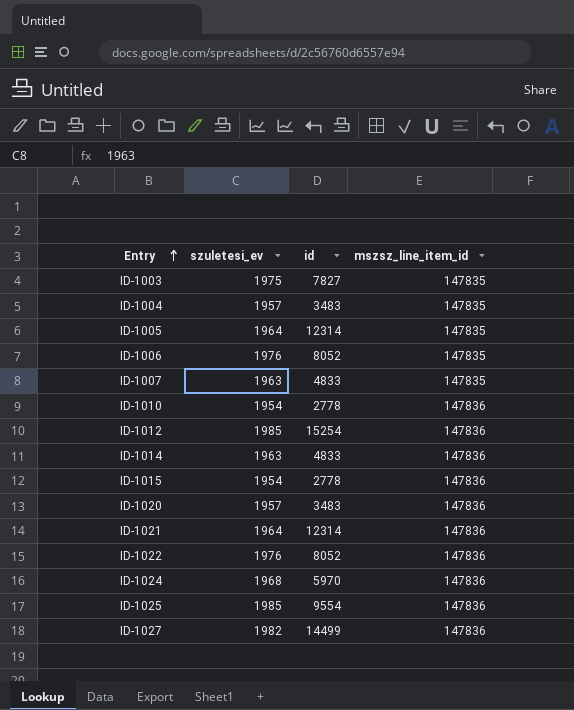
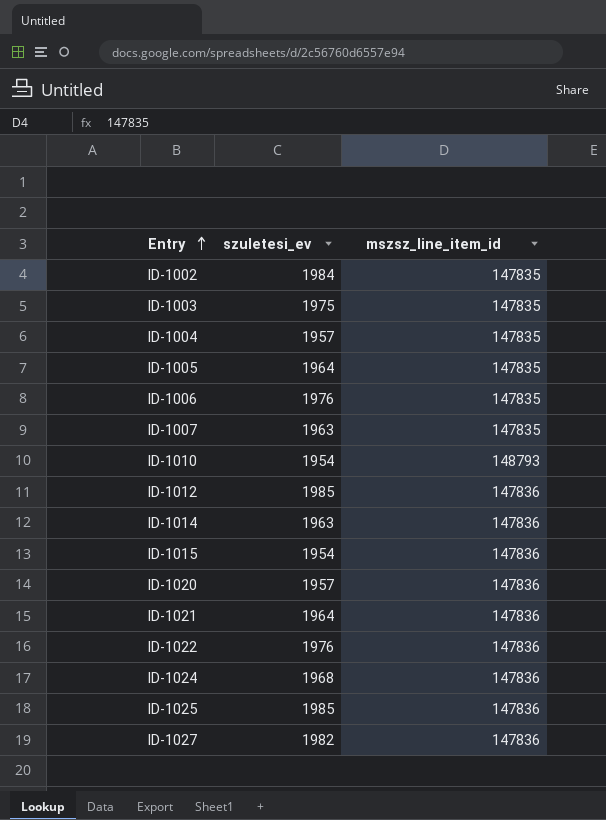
column id | position: 3 -> none
row ID-1002: none -> 1984 | 147835
ID-1010 | mszsz_line_item_id: 147836 -> 148793

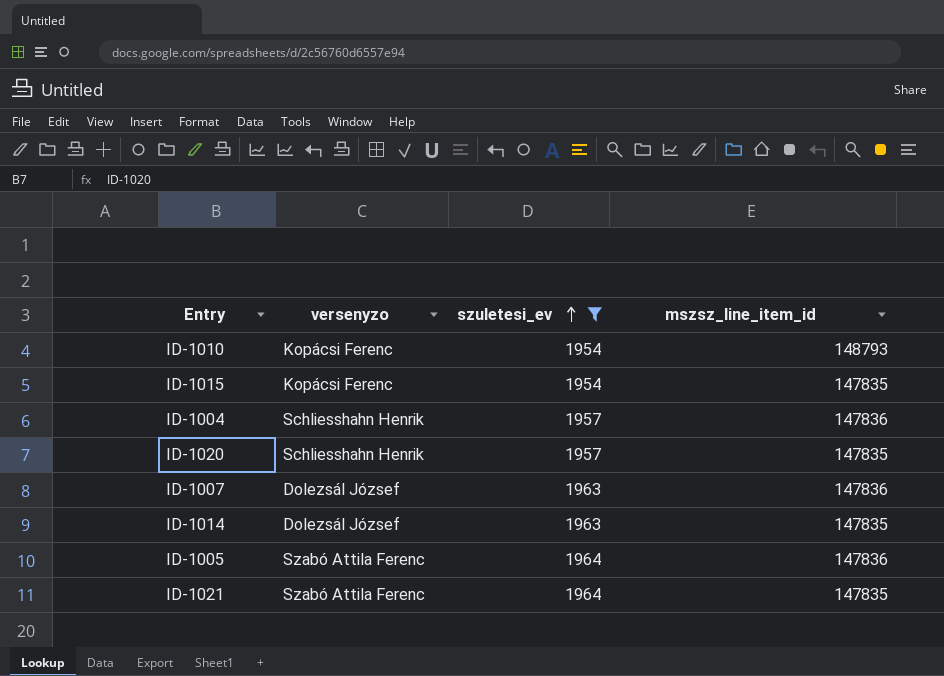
filter: none -> szuletesi_ev <= 1964
row order: Entry ascending -> szuletesi_ev ascending
column versenyzo | position: none -> 2
ID-1015 | mszsz_line_item_id: 147836 -> 147835
ID-1004 | mszsz_line_item_id: 147835 -> 147836
ID-1020 | mszsz_line_item_id: 147836 -> 147835
ID-1007 | mszsz_line_item_id: 147835 -> 147836
ID-1014 | mszsz_line_item_id: 147836 -> 147835
ID-1005 | mszsz_line_item_id: 147835 -> 147836
ID-1021 | mszsz_line_item_id: 147836 -> 147835

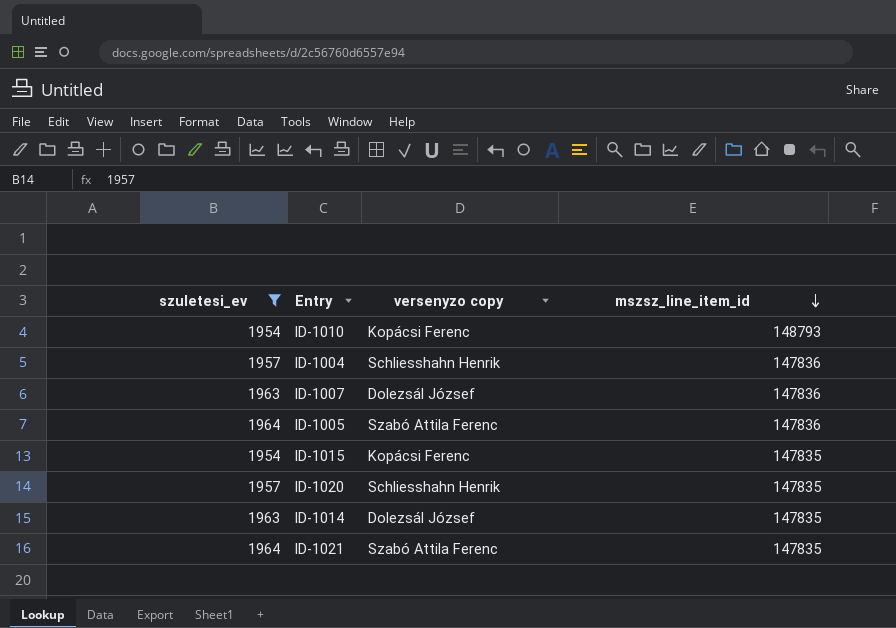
row order: szuletesi_ev ascending -> mszsz_line_item_id descending
column szuletesi_ev | position: 3 -> 1
column name: versenyzo -> versenyzo copy

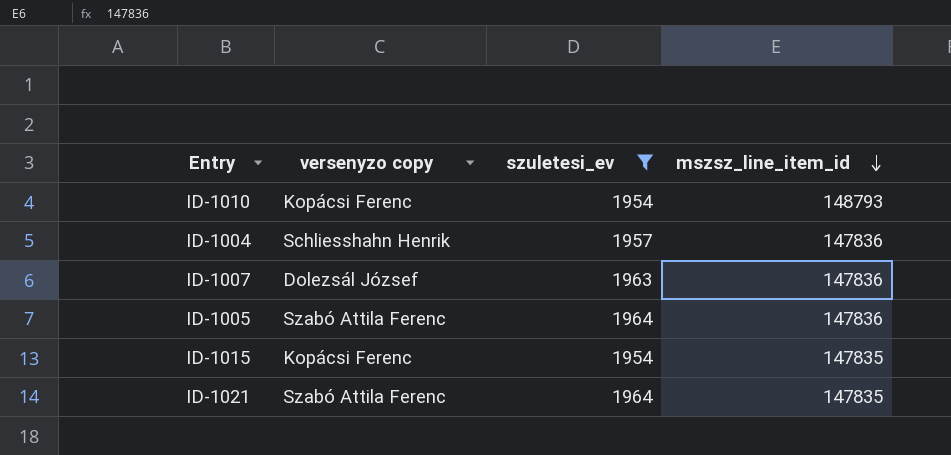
column szuletesi_ev | position: 1 -> 3
row ID-1020: 1957 | Schliesshahn Henrik | 147835 -> none
row ID-1014: 1963 | Dolezsál József | 147835 -> none

